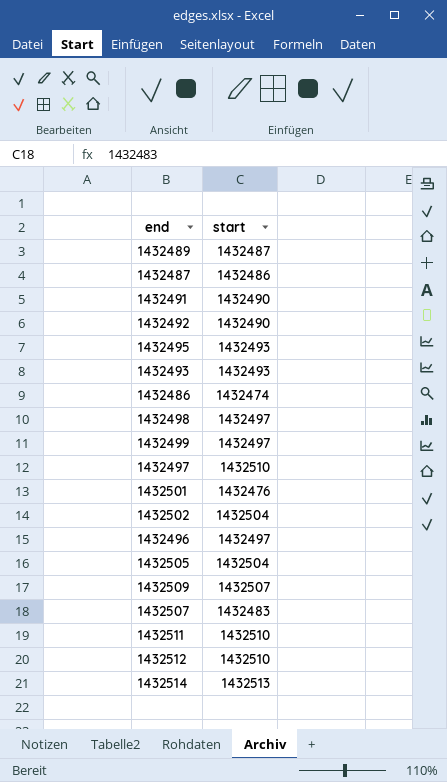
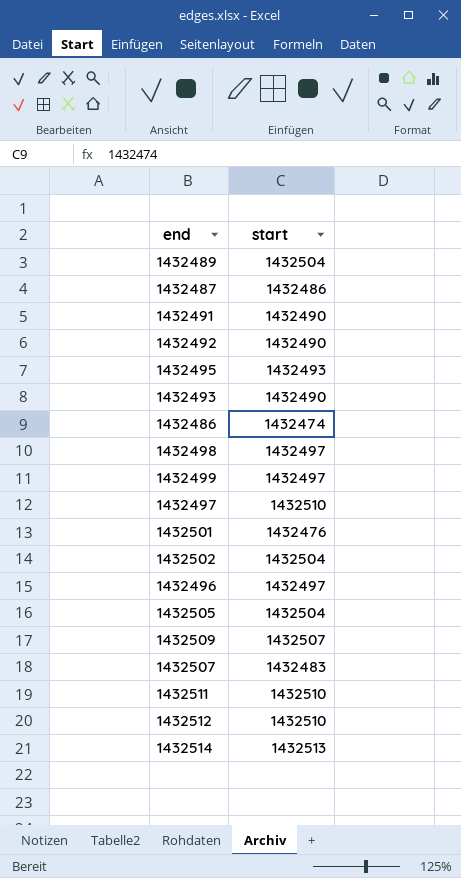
1432489 | start: 1432487 -> 1432504
1432493 | start: 1432493 -> 1432490

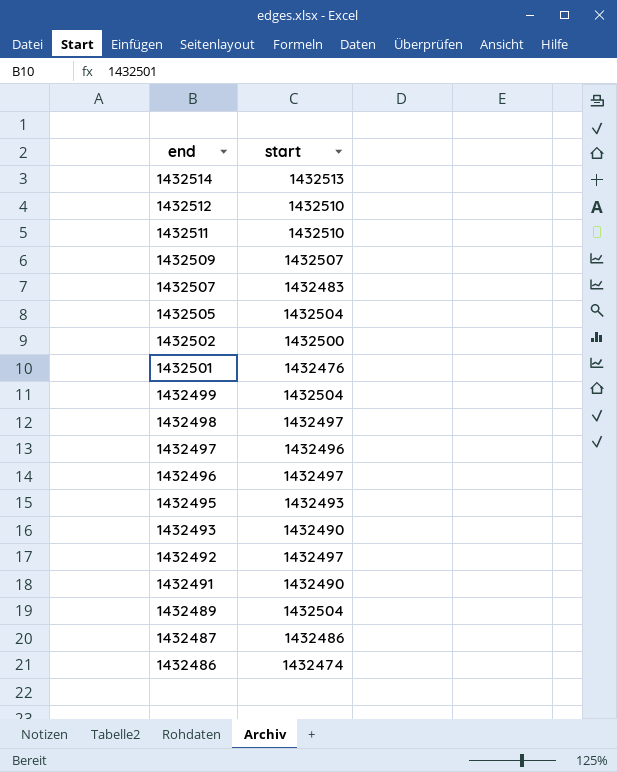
row order: none -> end descending
1432502 | start: 1432504 -> 1432500
1432499 | start: 1432497 -> 1432504
1432497 | start: 1432510 -> 1432496
1432492 | start: 1432490 -> 1432497

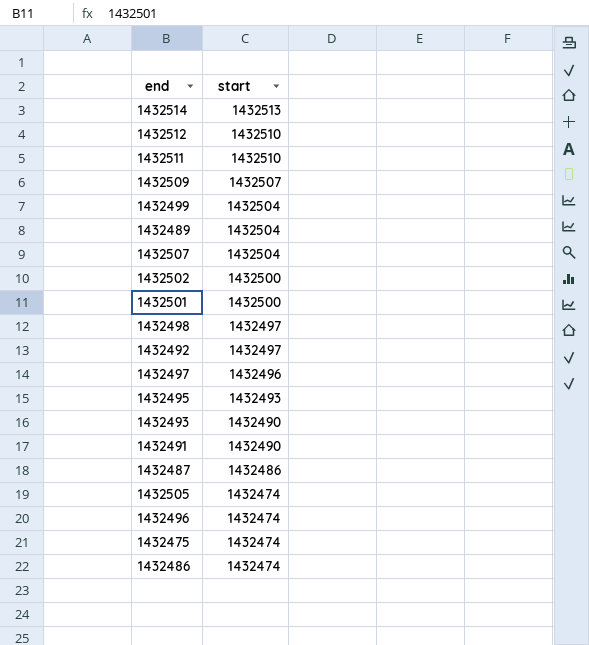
row order: end descending -> start descending
1432507 | start: 1432483 -> 1432504
1432501 | start: 1432476 -> 1432500
1432505 | start: 1432504 -> 1432474
1432496 | start: 1432497 -> 1432474
row 1432475: none -> 1432474

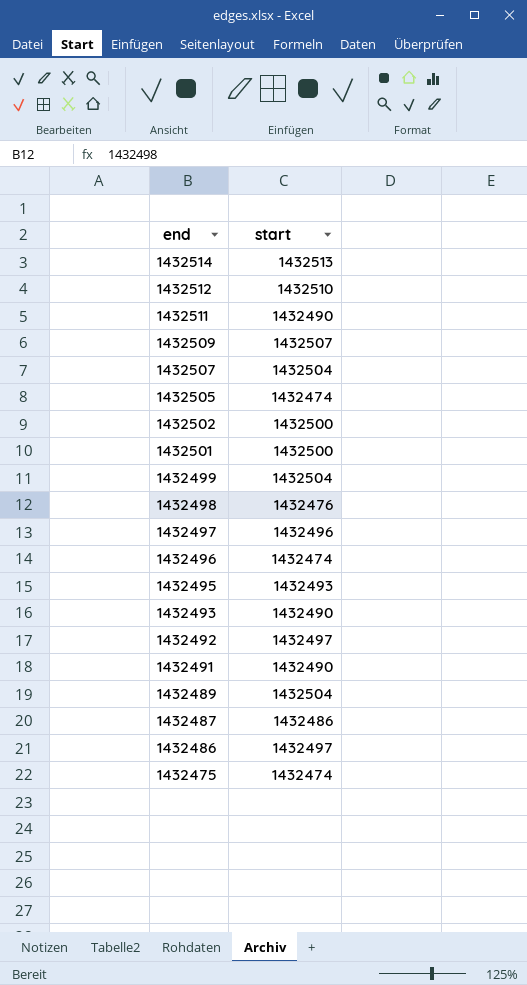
row order: start descending -> end descending
1432511 | start: 1432510 -> 1432490
1432498 | start: 1432497 -> 1432476
1432486 | start: 1432474 -> 1432497

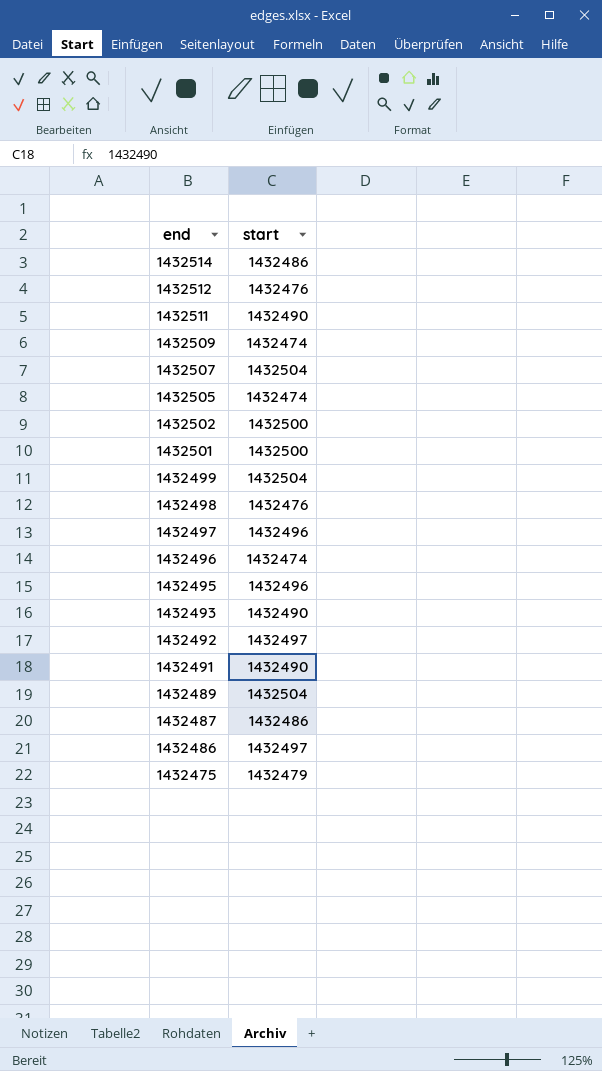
1432514 | start: 1432513 -> 1432486
1432512 | start: 1432510 -> 1432476
1432509 | start: 1432507 -> 1432474
1432495 | start: 1432493 -> 1432496
1432475 | start: 1432474 -> 1432479

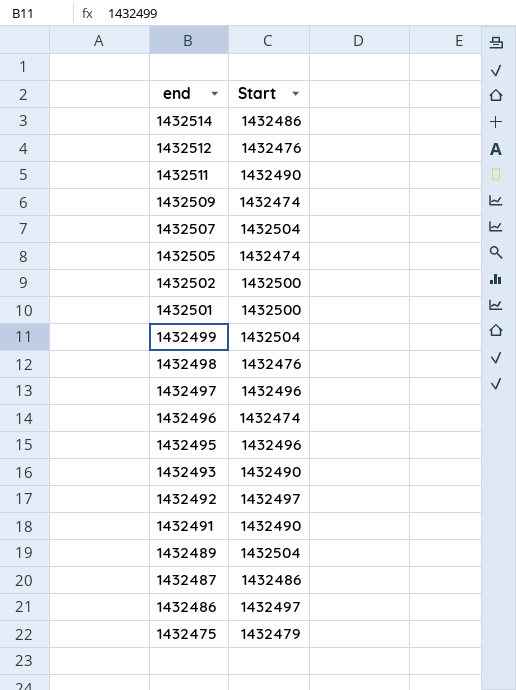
column name: start -> Start

